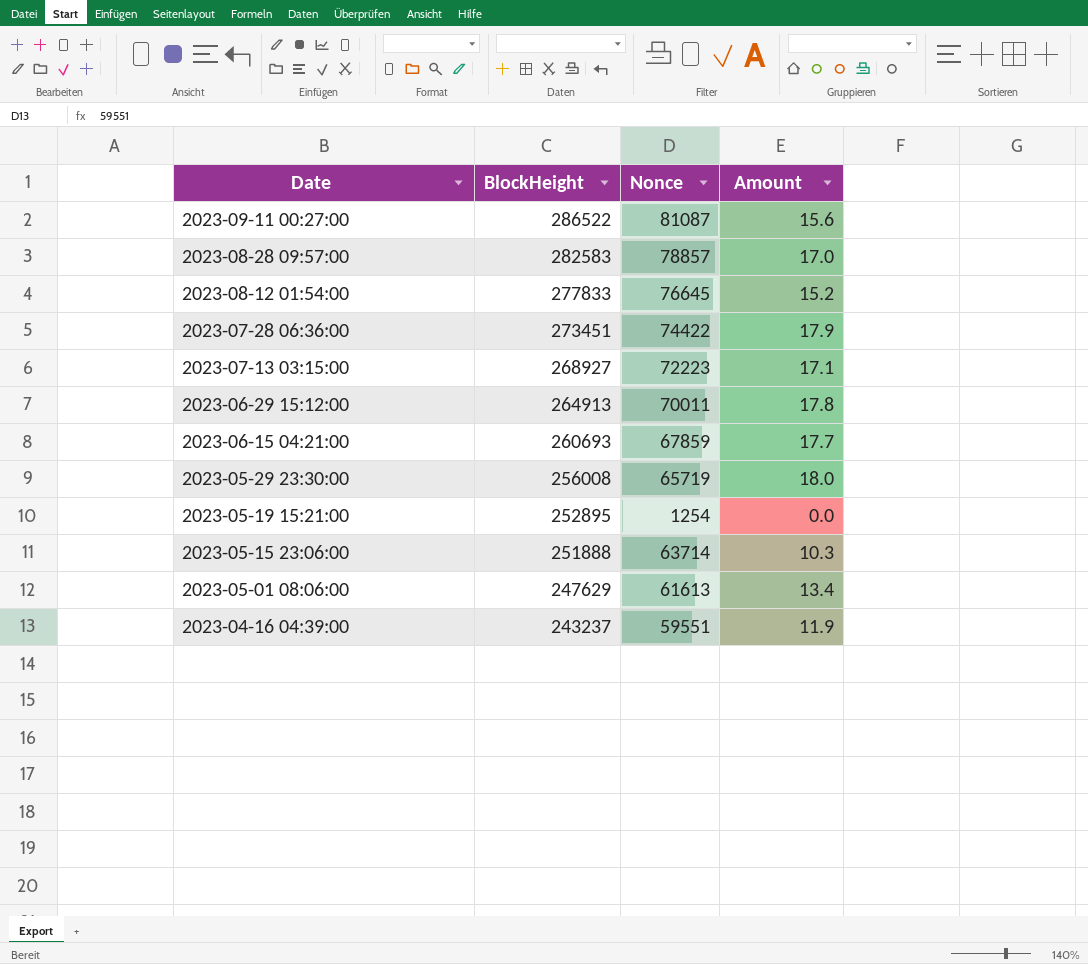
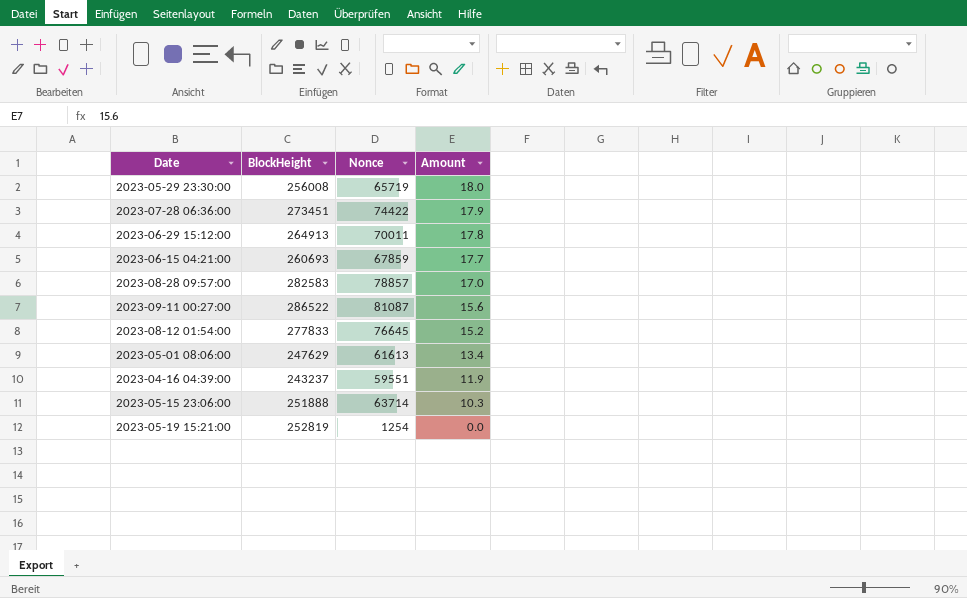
row order: Date descending -> Amount descending
row 2023-07-13 03:15:00: 268927 | 72223 | 17.1 -> none
2023-05-19 15:21:00 | BlockHeight: 252895 -> 252819

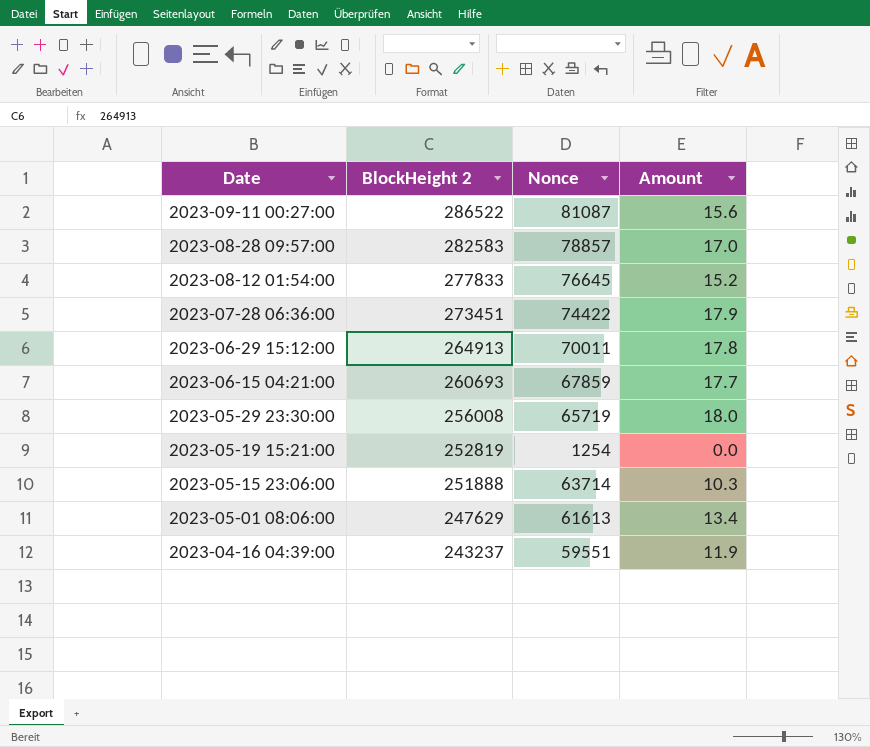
row order: Amount descending -> Date descending
column name: BlockHeight -> BlockHeight 2

